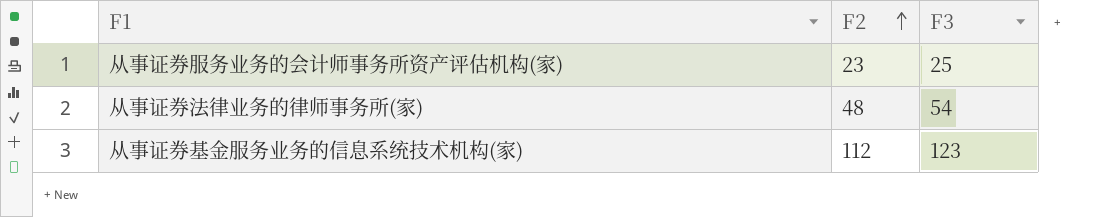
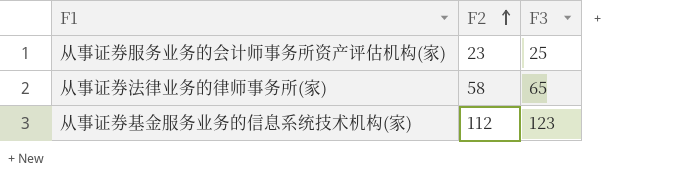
从事证券法律业务的律师事务所(家) | F2: 48 -> 58
从事证券法律业务的律师事务所(家) | F3: 54 -> 65

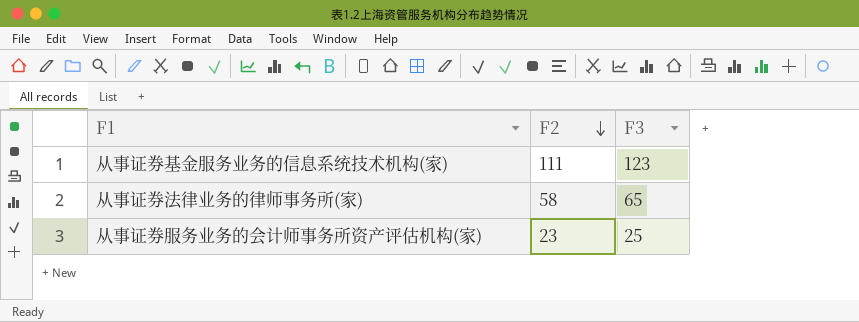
row order: F2 ascending -> F2 descending
从事证券基金服务业务的信息系统技术机构(家) | F2: 112 -> 111

